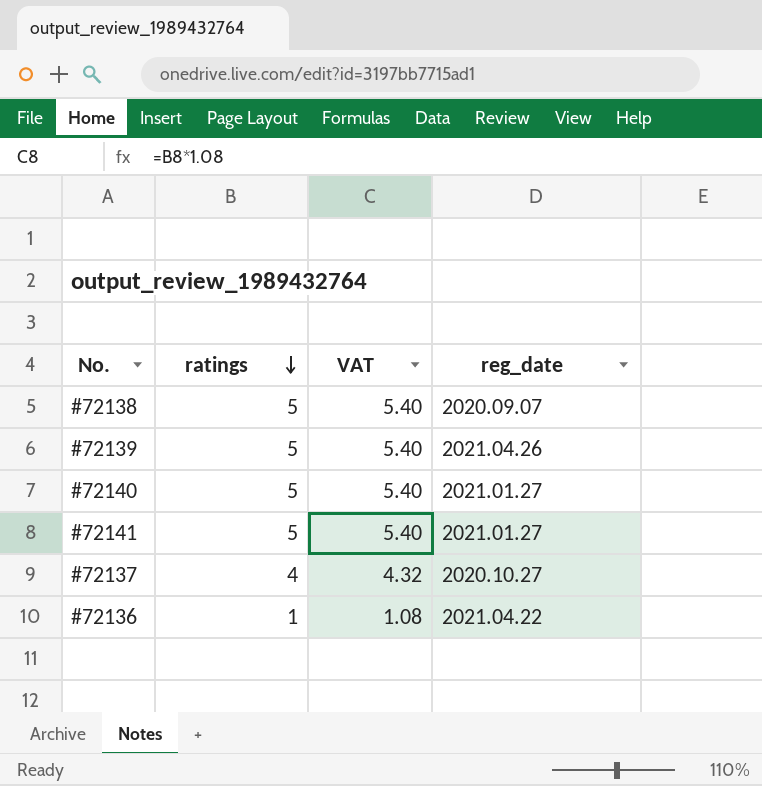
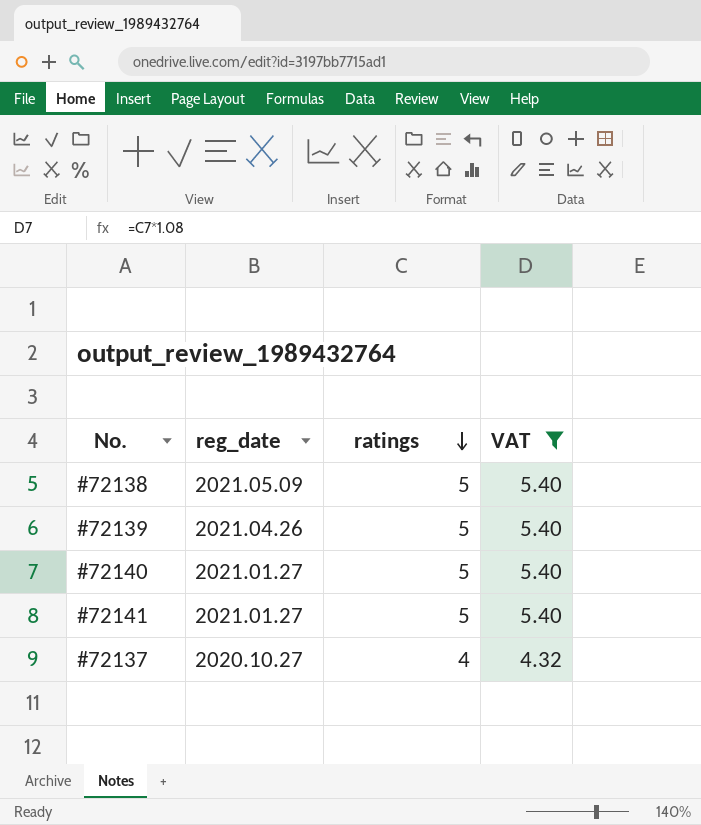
filter: none -> VAT != 1.08
column reg_date | position: 4 -> 2
#72138 | reg_date: 2020.09.07 -> 2021.05.09

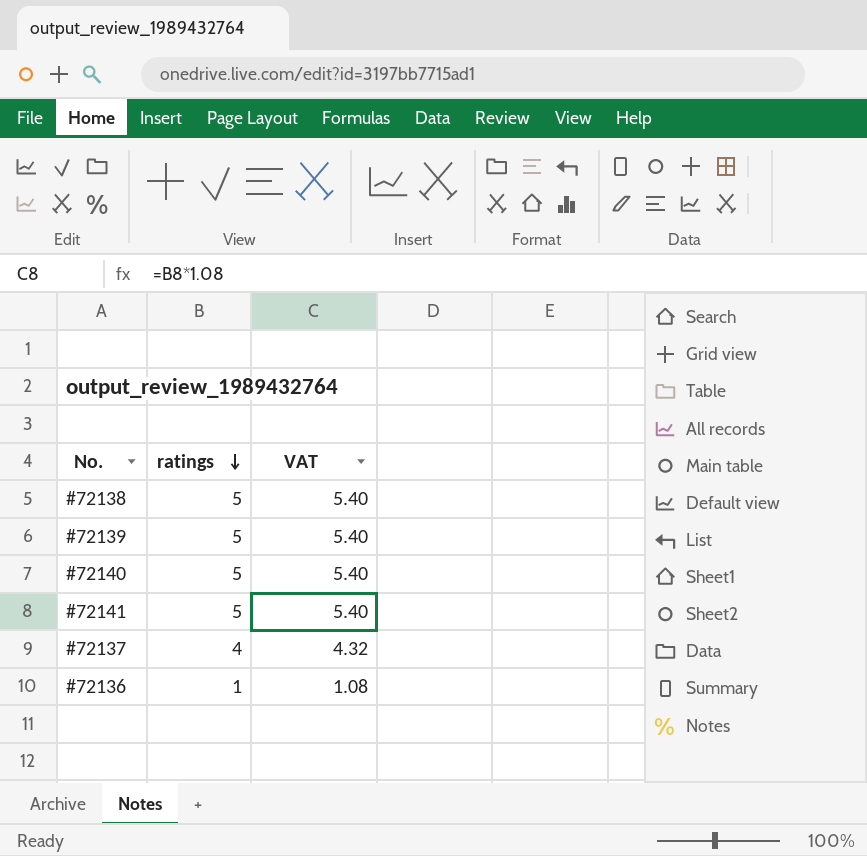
filter: VAT != 1.08 -> none
column reg_date | position: 2 -> none

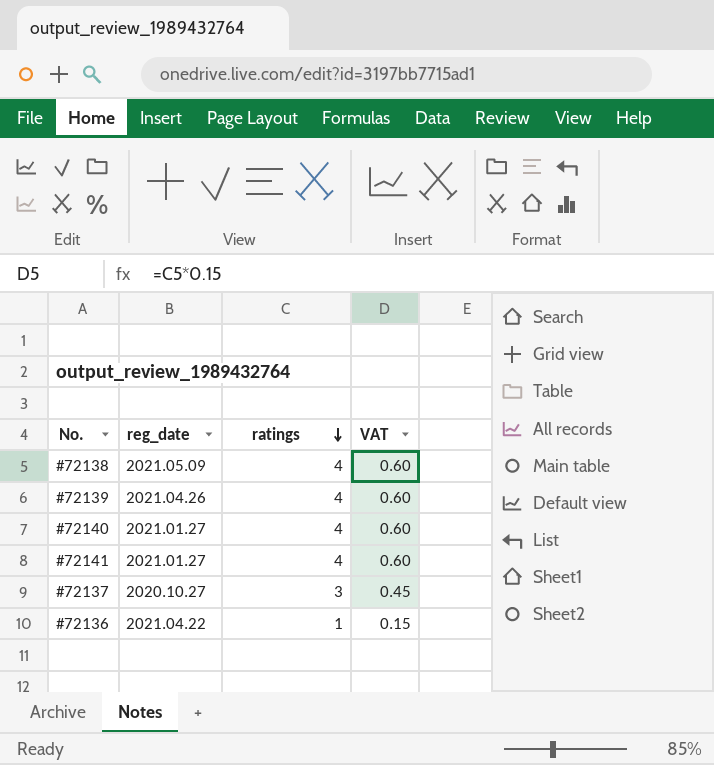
column reg_date | position: none -> 2
column VAT | formula: [ratings] * 1.08 -> [ratings] * 0.15
#72138 | ratings: 5 -> 4
#72139 | ratings: 5 -> 4
#72140 | ratings: 5 -> 4
#72141 | ratings: 5 -> 4
#72137 | ratings: 4 -> 3

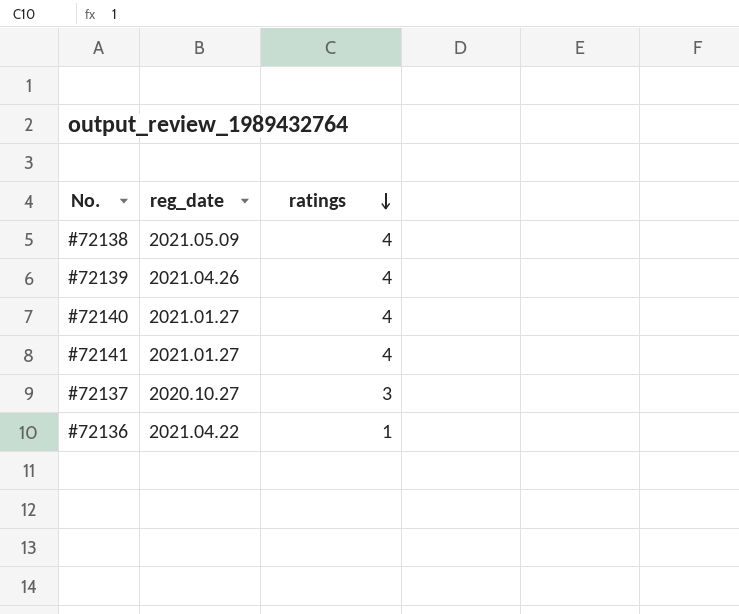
column VAT | formula: [ratings] * 0.15 -> none

